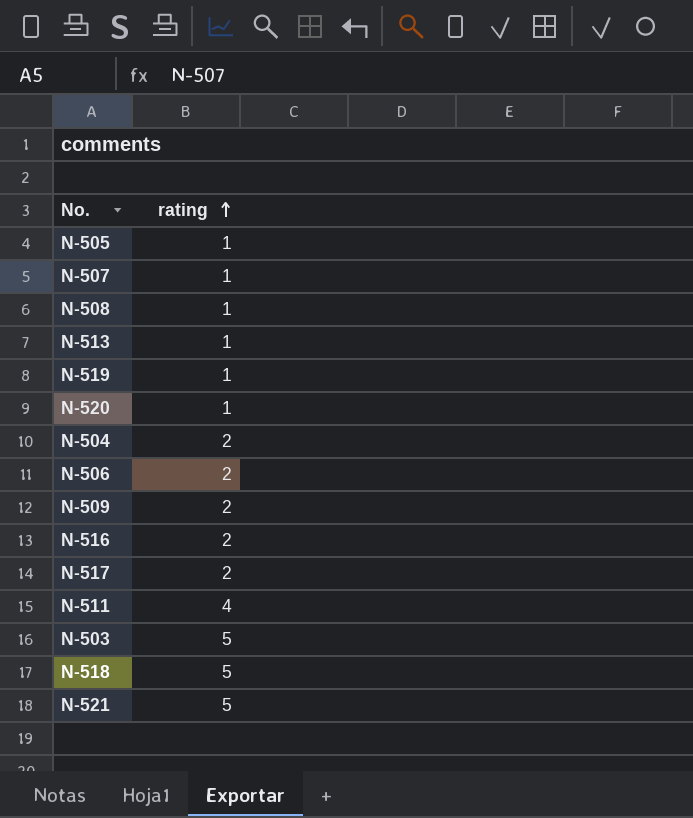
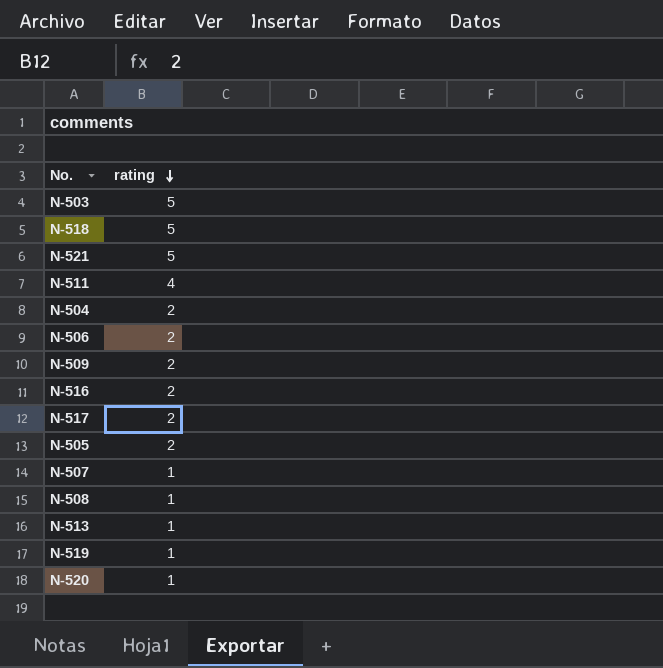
row order: rating ascending -> rating descending
N-505 | rating: 1 -> 2

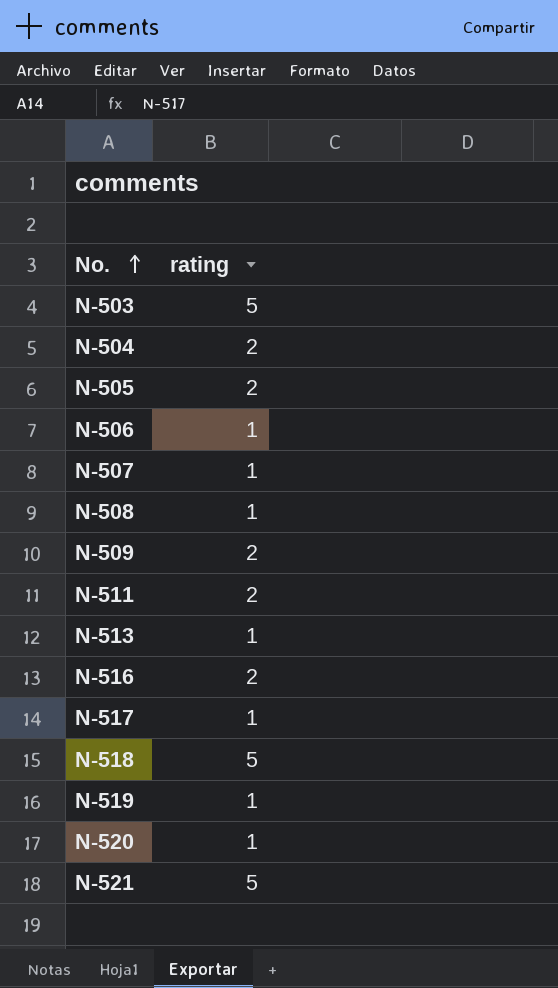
row order: rating descending -> No. ascending
N-506 | rating: 2 -> 1
N-511 | rating: 4 -> 2
N-517 | rating: 2 -> 1

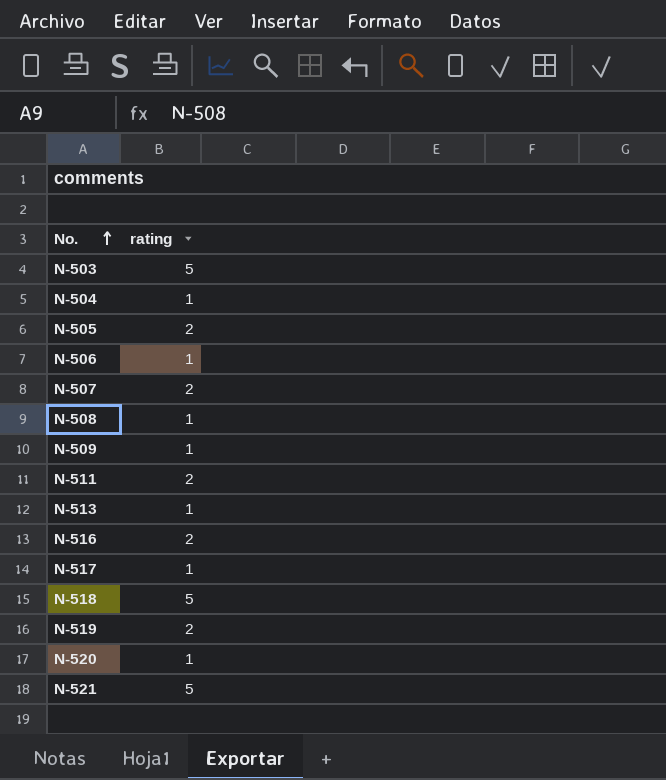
N-504 | rating: 2 -> 1
N-507 | rating: 1 -> 2
N-509 | rating: 2 -> 1
N-519 | rating: 1 -> 2

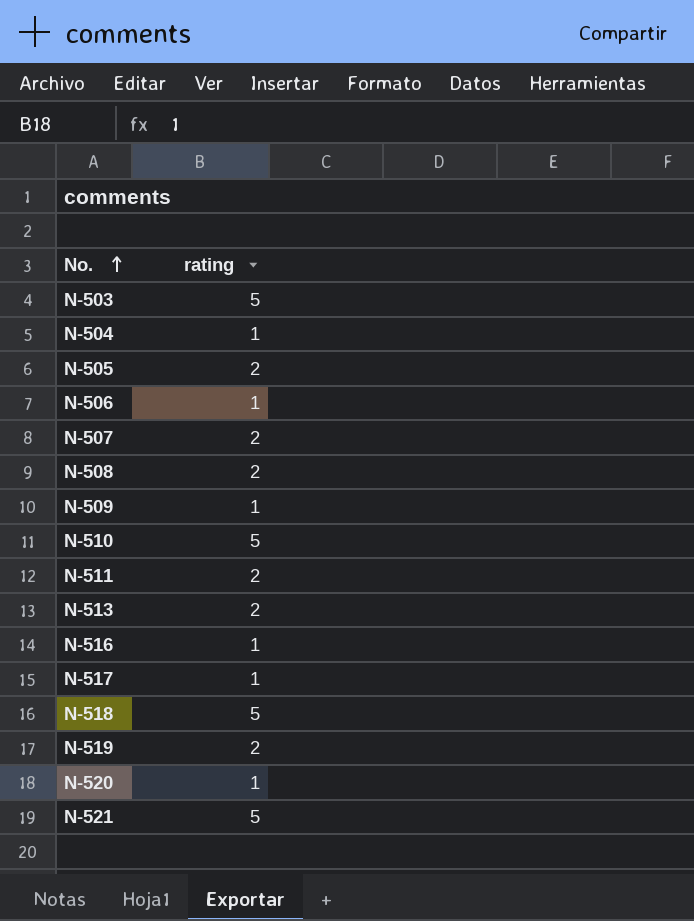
N-508 | rating: 1 -> 2
row N-510: none -> 5
N-513 | rating: 1 -> 2
N-516 | rating: 2 -> 1

